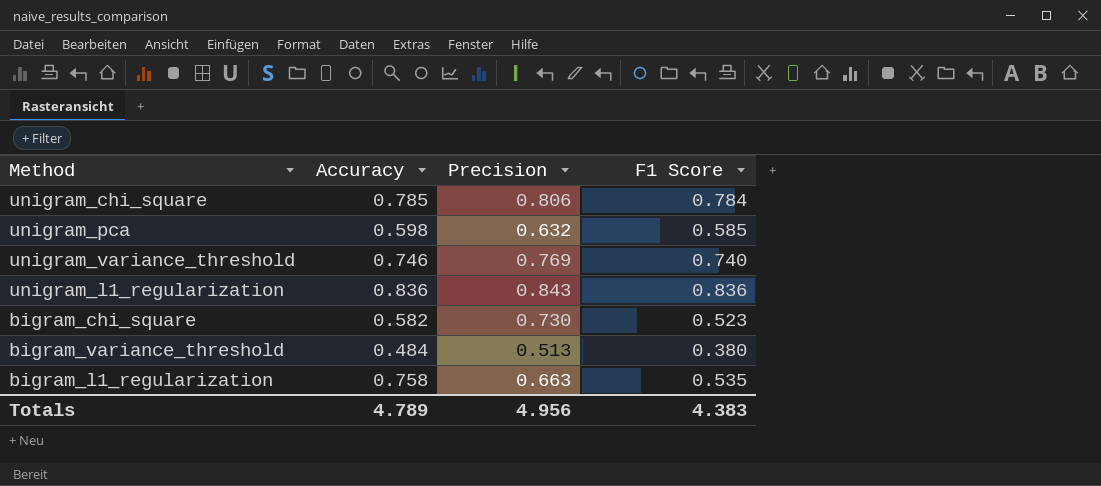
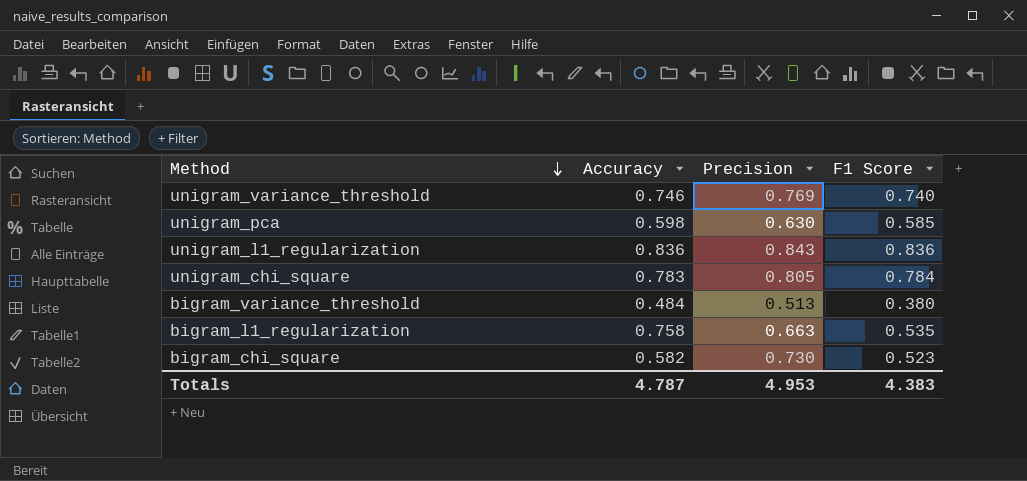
row order: none -> Method descending
unigram_pca | Precision: 0.632 -> 0.630
unigram_chi_square | Accuracy: 0.785 -> 0.783
unigram_chi_square | Precision: 0.806 -> 0.805
Totals | Accuracy: 4.789 -> 4.787
Totals | Precision: 4.956 -> 4.953

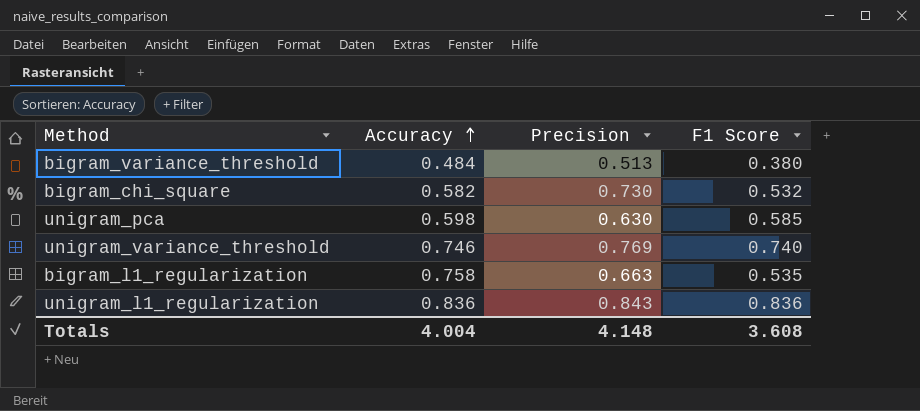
row order: Method descending -> Accuracy ascending
row unigram_chi_square: 0.783 | 0.805 | 0.784 -> none
bigram_chi_square | F1 Score: 0.523 -> 0.532
Totals | Accuracy: 4.787 -> 4.004
Totals | Precision: 4.953 -> 4.148
Totals | F1 Score: 4.383 -> 3.608

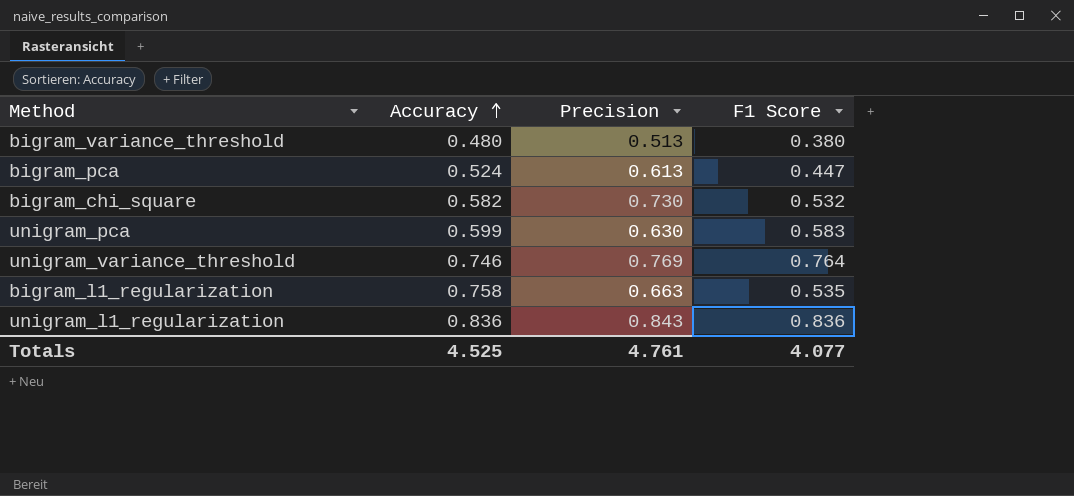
bigram_variance_threshold | Accuracy: 0.484 -> 0.480
row bigram_pca: none -> 0.524 | 0.613 | 0.447
unigram_pca | Accuracy: 0.598 -> 0.599
unigram_pca | F1 Score: 0.585 -> 0.583
unigram_variance_threshold | F1 Score: 0.740 -> 0.764
Totals | Accuracy: 4.004 -> 4.525
Totals | Precision: 4.148 -> 4.761
Totals | F1 Score: 3.608 -> 4.077

